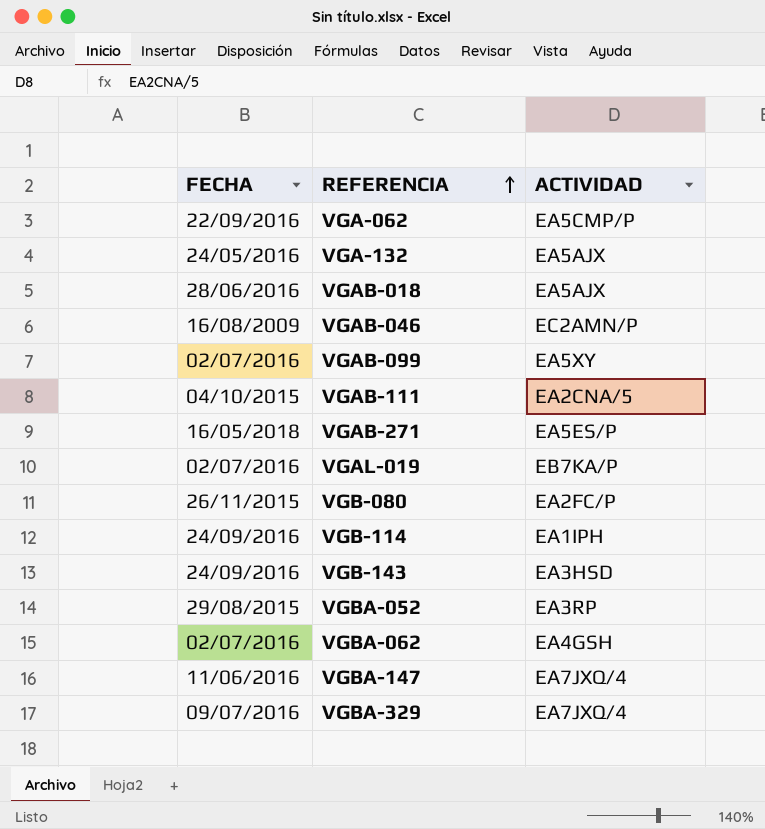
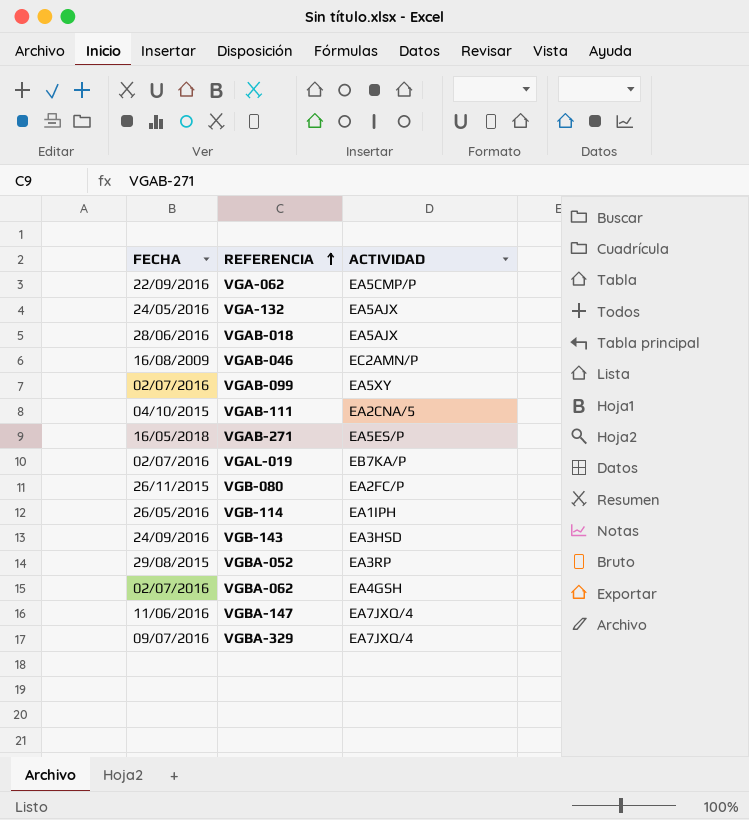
VGB-114 | FECHA: 24/09/2016 -> 26/05/2016

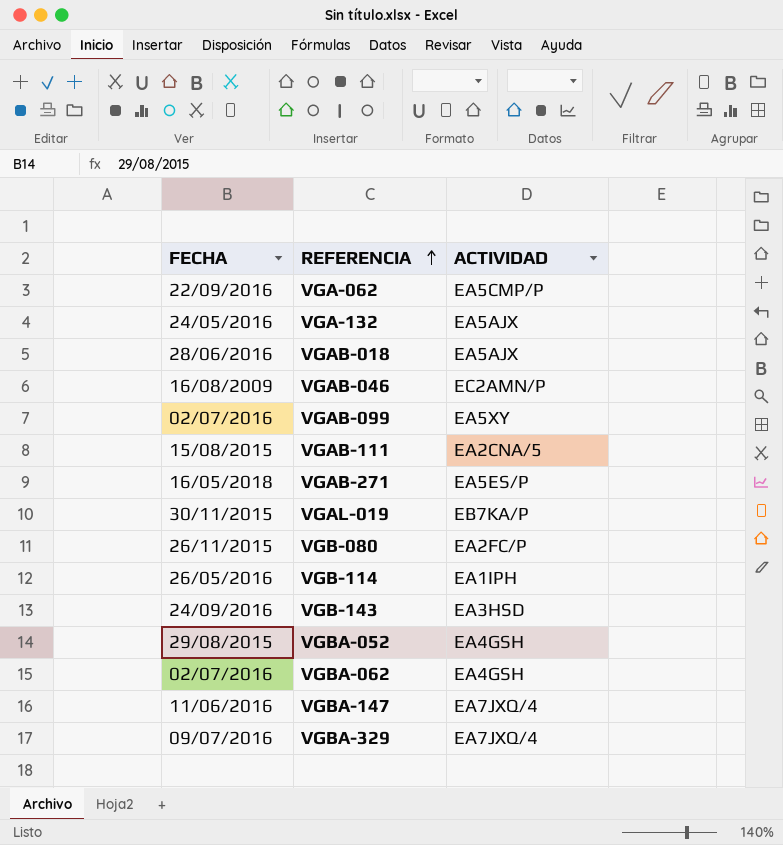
VGAB-111 | FECHA: 04/10/2015 -> 15/08/2015
VGAL-019 | FECHA: 02/07/2016 -> 30/11/2015
VGBA-052 | ACTIVIDAD: EA3RP -> EA4GSH

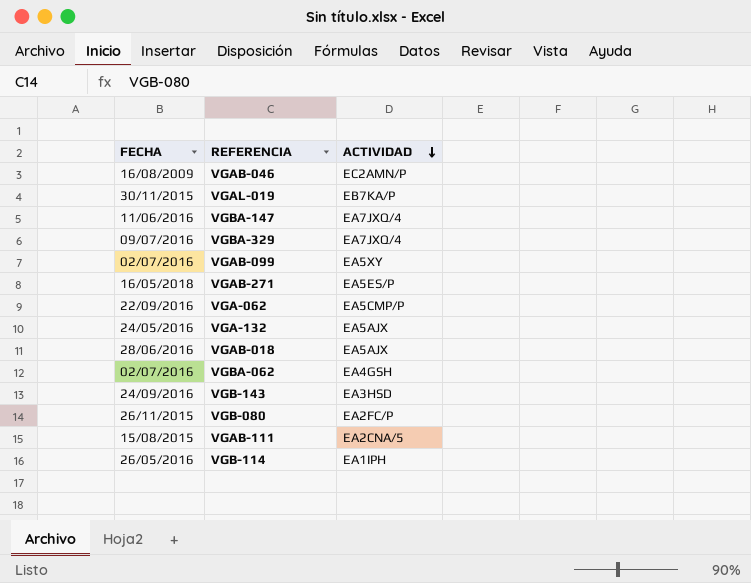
row order: REFERENCIA ascending -> ACTIVIDAD descending
row VGBA-052: 29/08/2015 | EA4GSH -> none

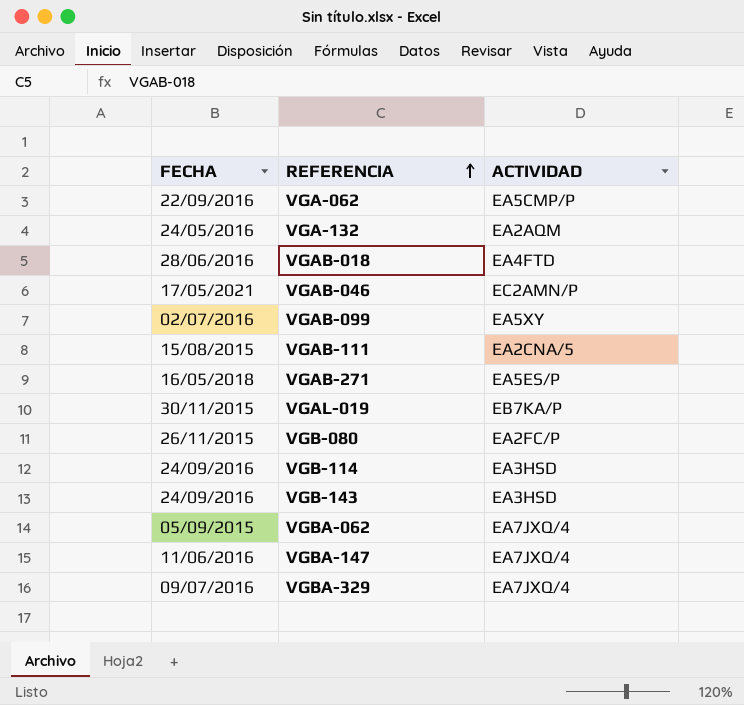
row order: ACTIVIDAD descending -> REFERENCIA ascending
VGA-132 | ACTIVIDAD: EA5AJX -> EA2AQM
VGAB-018 | ACTIVIDAD: EA5AJX -> EA4FTD
VGAB-046 | FECHA: 16/08/2009 -> 17/05/2021
VGB-114 | FECHA: 26/05/2016 -> 24/09/2016
VGB-114 | ACTIVIDAD: EA1IPH -> EA3HSD
VGBA-062 | FECHA: 02/07/2016 -> 05/09/2015
VGBA-062 | ACTIVIDAD: EA4GSH -> EA7JXQ/4

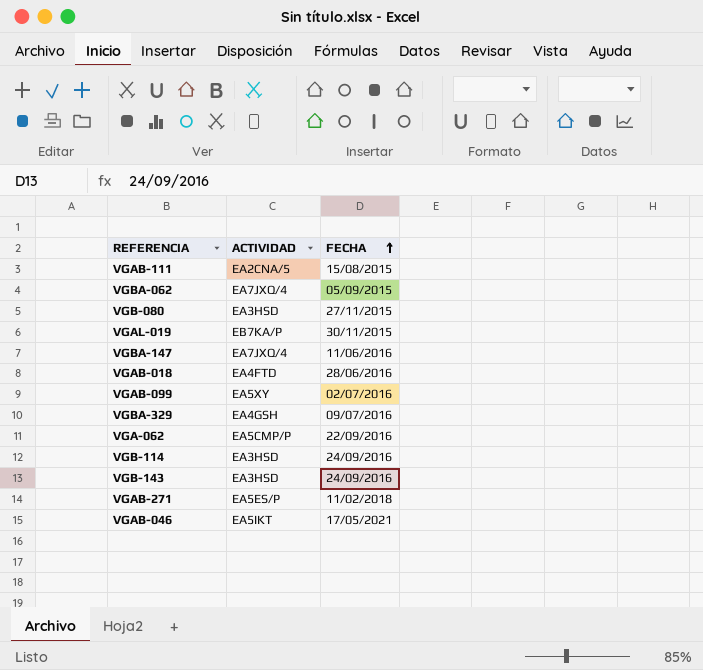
row order: REFERENCIA ascending -> FECHA ascending
column FECHA | position: 1 -> 3
row VGA-132: 24/05/2016 | EA2AQM -> none
VGB-080 | ACTIVIDAD: EA2FC/P -> EA3HSD
VGB-080 | FECHA: 26/11/2015 -> 27/11/2015
VGBA-329 | ACTIVIDAD: EA7JXQ/4 -> EA4GSH
VGAB-271 | FECHA: 16/05/2018 -> 11/02/2018
VGAB-046 | ACTIVIDAD: EC2AMN/P -> EA5IKT

